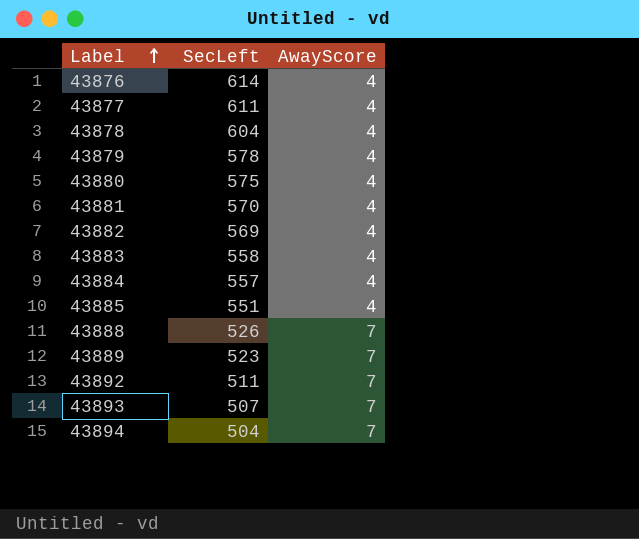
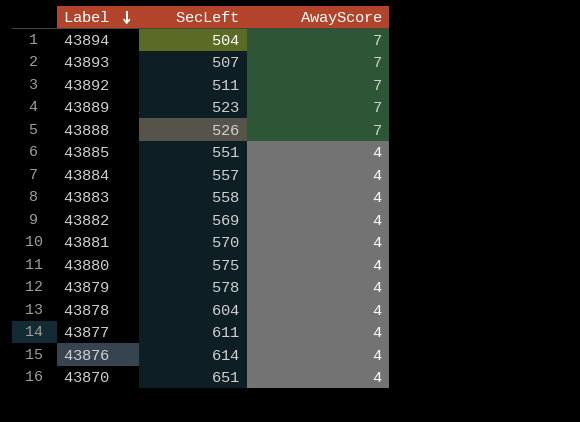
row order: Label ascending -> Label descending
row 43870: none -> 651 | 4

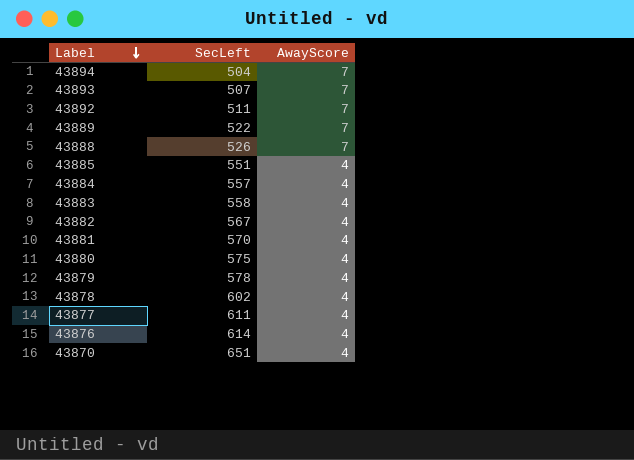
43889 | SecLeft: 523 -> 522
43882 | SecLeft: 569 -> 567
43878 | SecLeft: 604 -> 602

